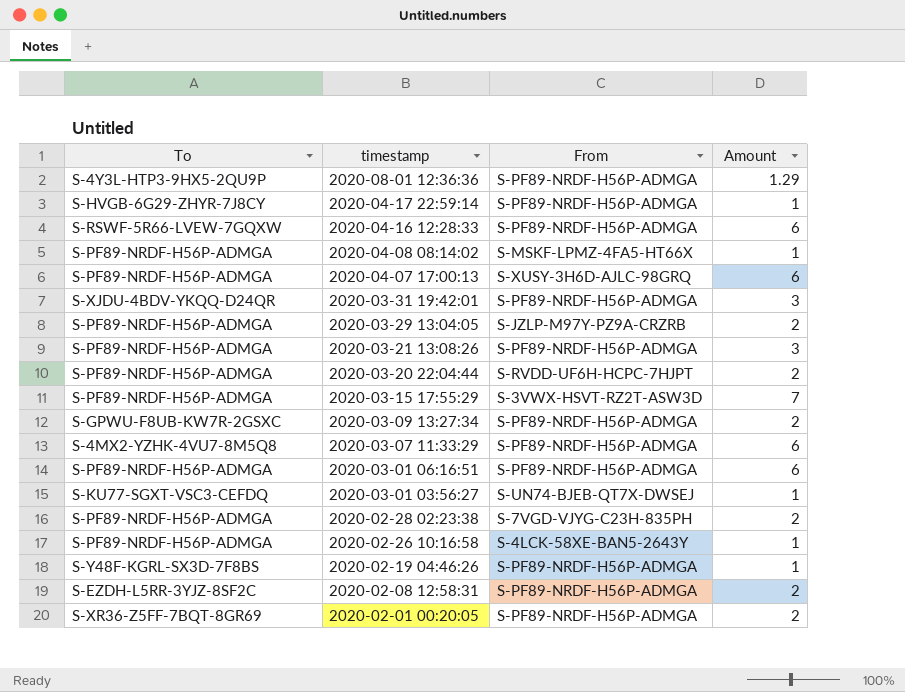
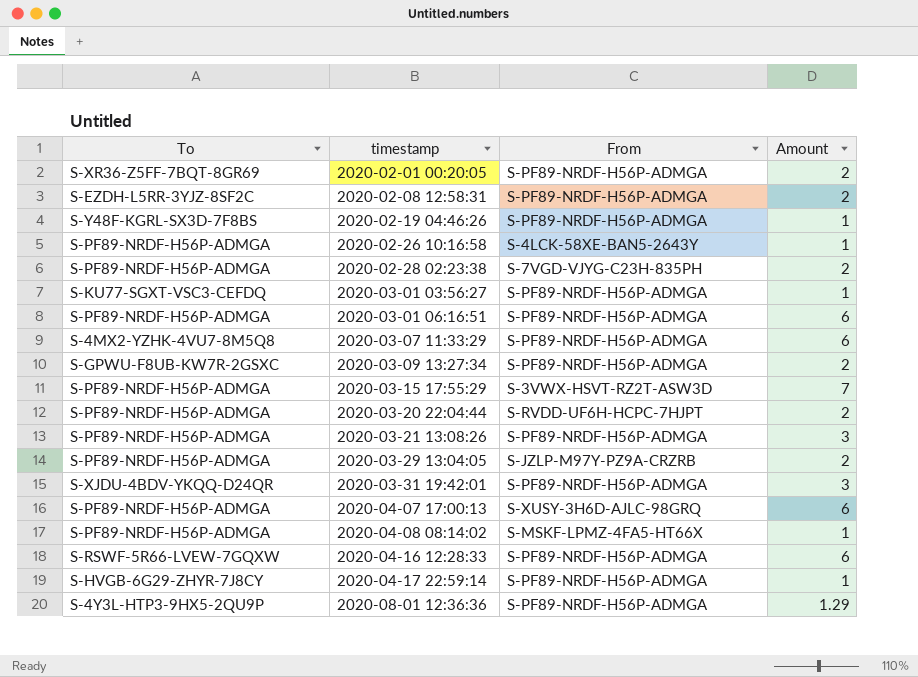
row order: timestamp descending -> timestamp ascending
2020-03-01 03:56:27 | From: S-UN74-BJEB-QT7X-DWSEJ -> S-PF89-NRDF-H56P-ADMGA

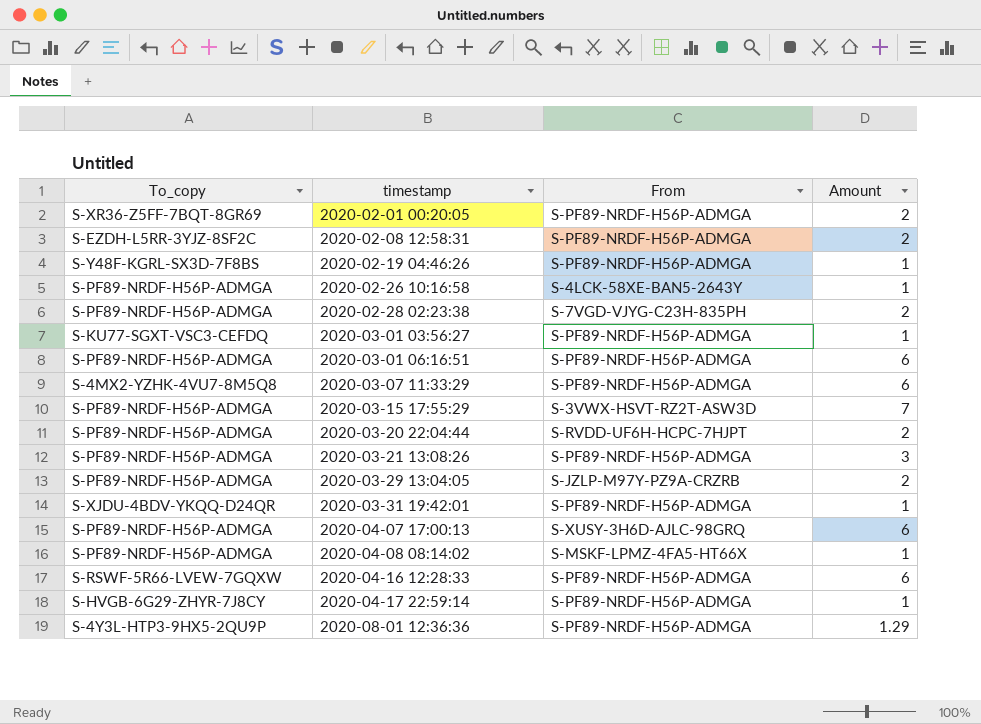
column name: To -> To_copy
row 2020-03-09 13:27:34: S-GPWU-F8UB-KW7R-2GSXC | S-PF89-NRDF-H56P-ADMGA | 2 -> none
2020-03-31 19:42:01 | Amount: 3 -> 1

